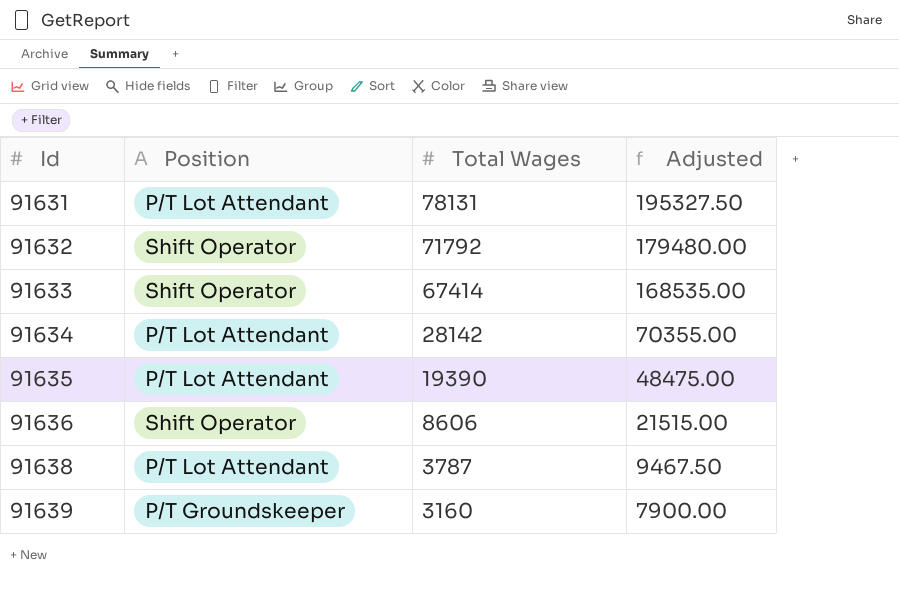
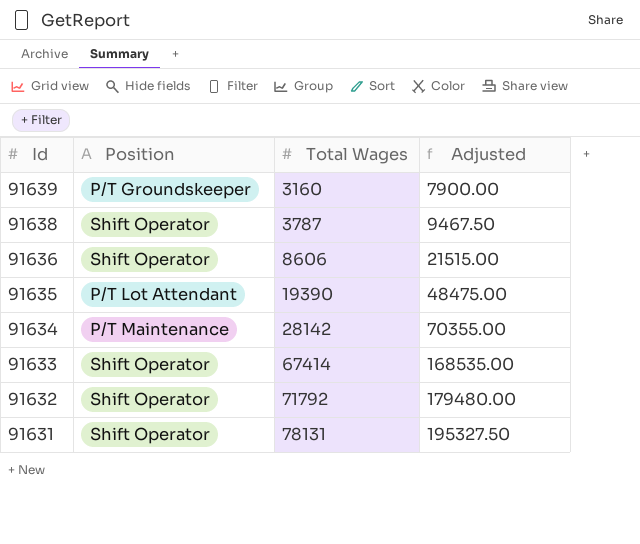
row order: Id ascending -> Id descending
91638 | Position: P/T Lot Attendant -> Shift Operator
91634 | Position: P/T Lot Attendant -> P/T Maintenance
91631 | Position: P/T Lot Attendant -> Shift Operator

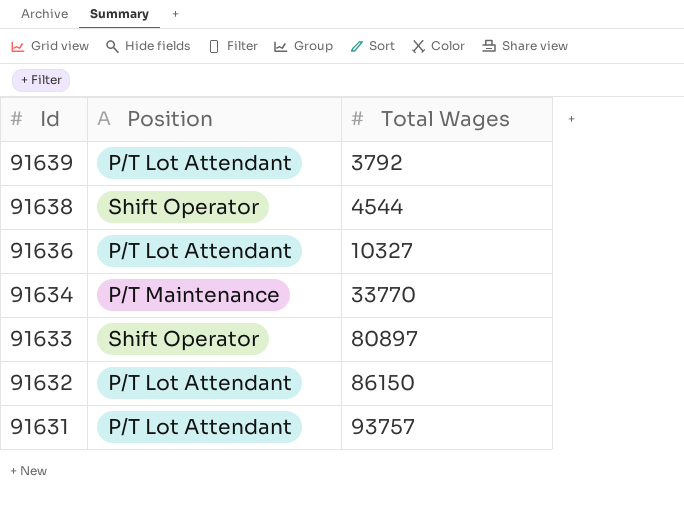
column Adjusted | formula: [Total Wages] * 2.5 -> none
row 91635: P/T Lot Attendant | 19390 | 48475.00 -> none
91639 | Position: P/T Groundskeeper -> P/T Lot Attendant
91639 | Total Wages: 3160 -> 3792
91638 | Total Wages: 3787 -> 4544
91636 | Position: Shift Operator -> P/T Lot Attendant
91636 | Total Wages: 8606 -> 10327
91634 | Total Wages: 28142 -> 33770
91633 | Total Wages: 67414 -> 80897
91632 | Position: Shift Operator -> P/T Lot Attendant
91632 | Total Wages: 71792 -> 86150
91631 | Position: Shift Operator -> P/T Lot Attendant
91631 | Total Wages: 78131 -> 93757

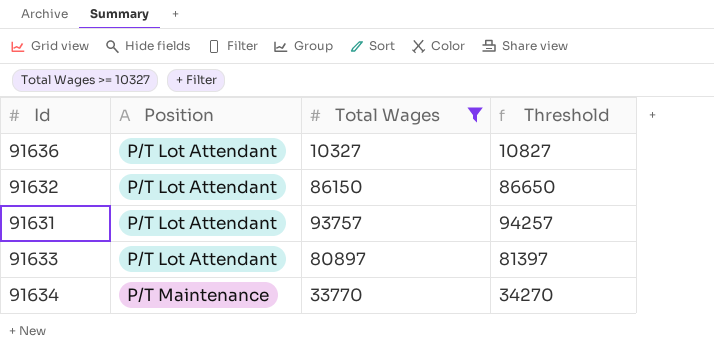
filter: none -> Total Wages >= 10327
row order: Id descending -> Position ascending
column Threshold | formula: none -> [Total Wages] + 500
91633 | Position: Shift Operator -> P/T Lot Attendant

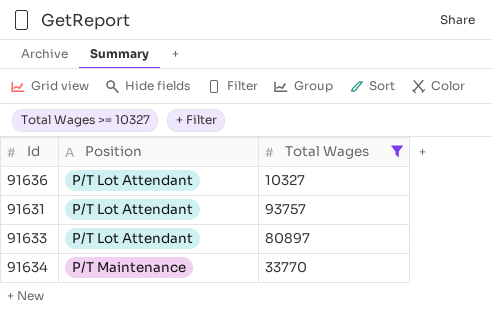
column Threshold | formula: [Total Wages] + 500 -> none
row 91632: P/T Lot Attendant | 86150 | 86650 -> none

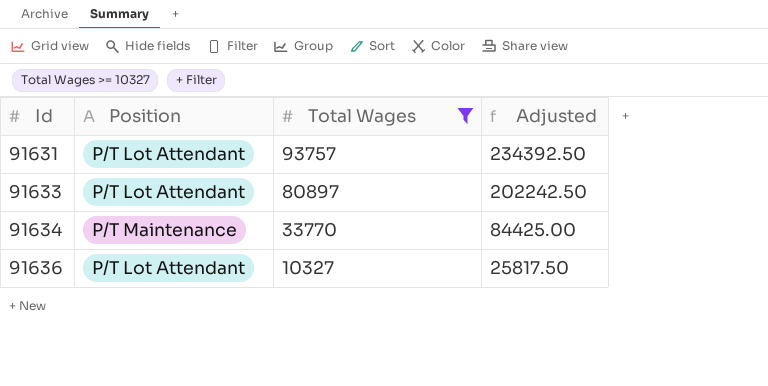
row order: Position ascending -> Id ascending
column Adjusted | formula: none -> [Total Wages] * 2.5

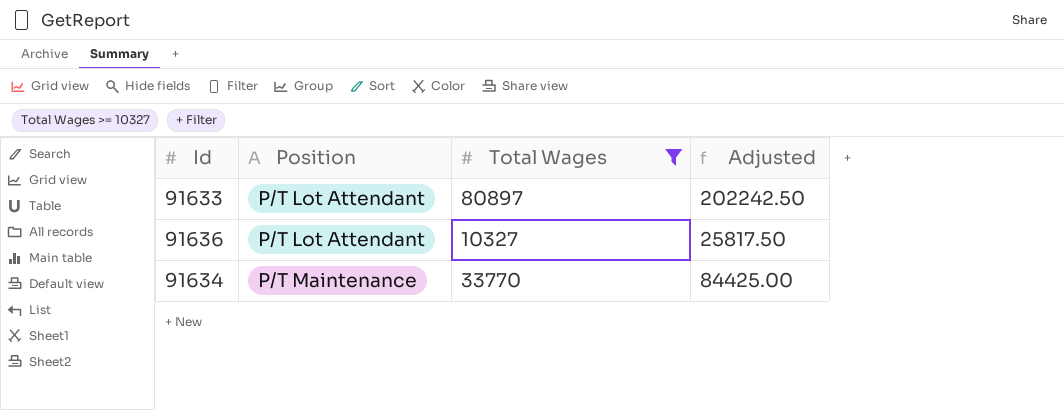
row order: Id ascending -> Position ascending
row 91631: P/T Lot Attendant | 93757 | 234392.50 -> none

